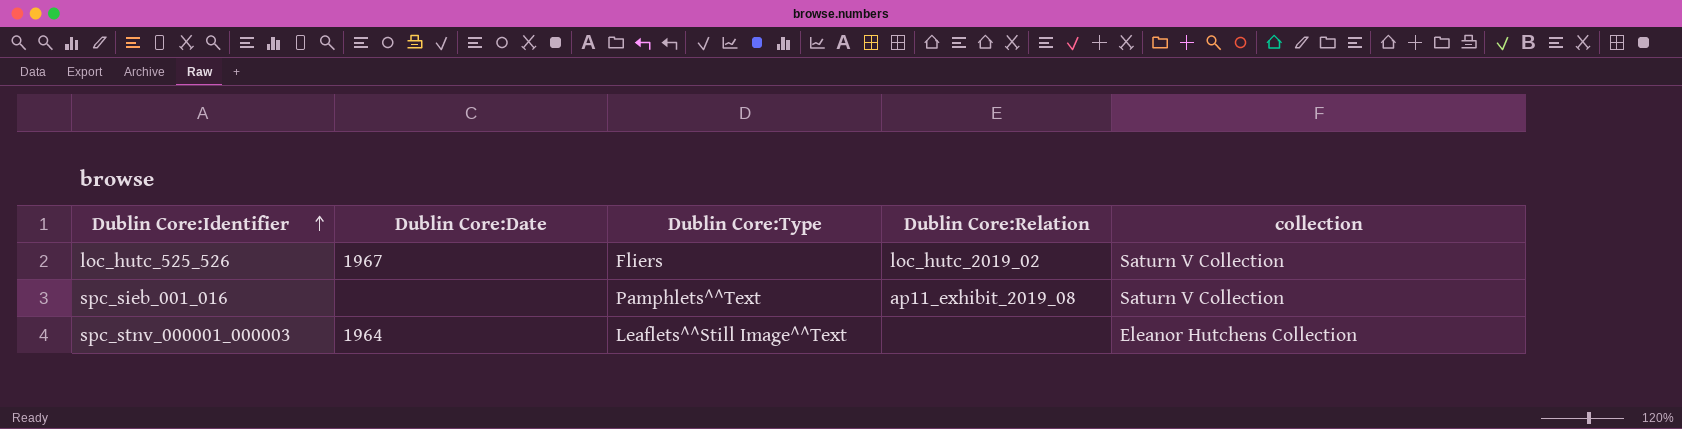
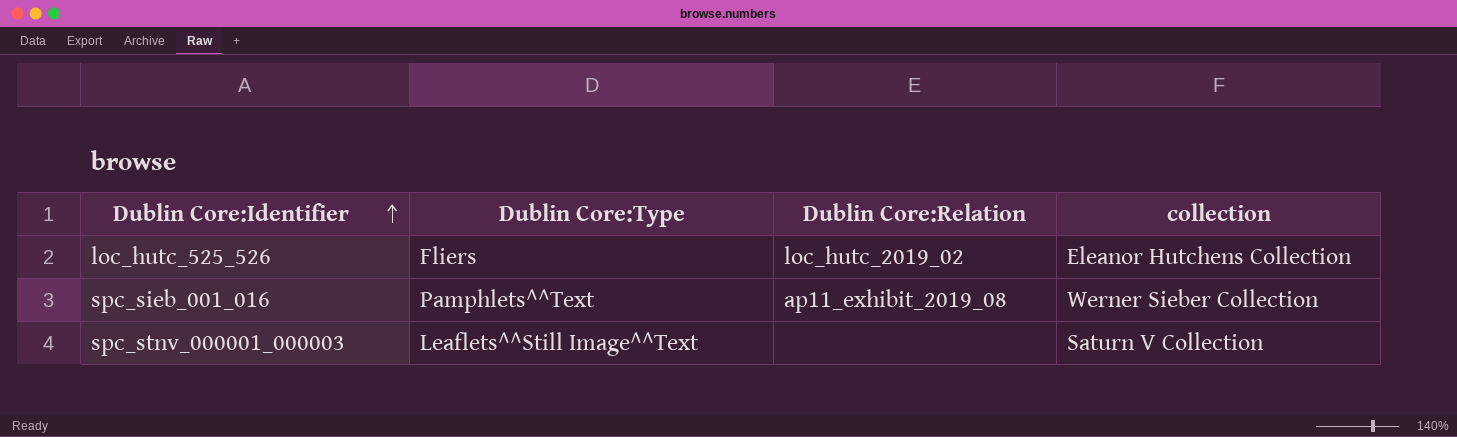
column Dublin Core:Date | position: 2 -> none
loc_hutc_525_526 | collection: Saturn V Collection -> Eleanor Hutchens Collection
spc_sieb_001_016 | collection: Saturn V Collection -> Werner Sieber Collection
spc_stnv_000001_000003 | collection: Eleanor Hutchens Collection -> Saturn V Collection

